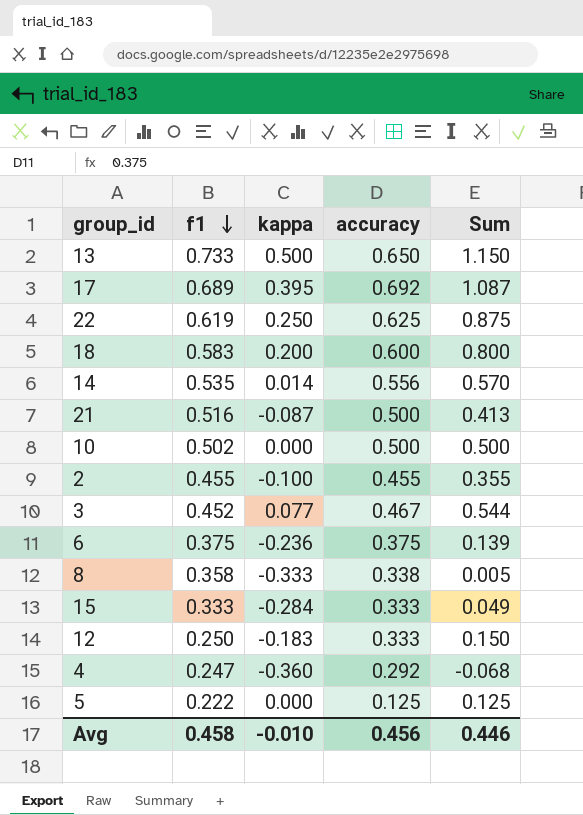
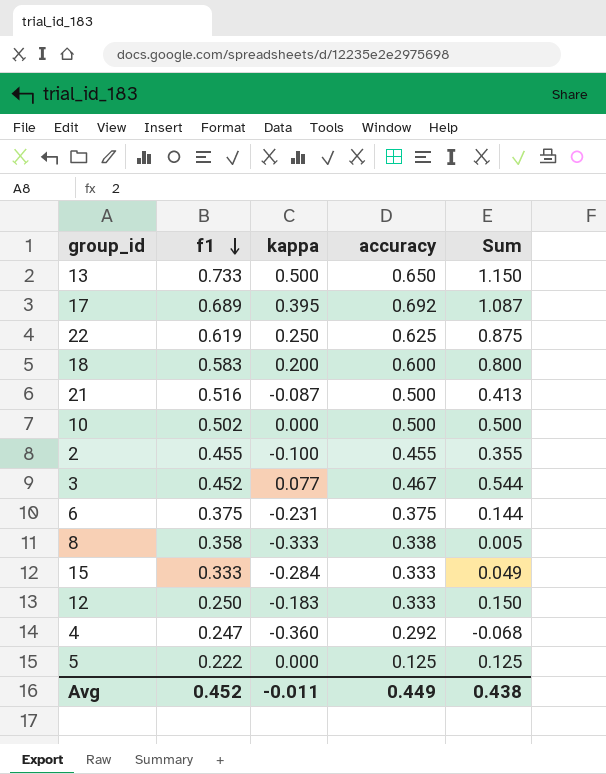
row 14: 0.535 | 0.014 | 0.556 | 0.570 -> none
6 | kappa: -0.236 -> -0.231
6 | Sum: 0.139 -> 0.144
Avg | f1: 0.458 -> 0.452
Avg | kappa: -0.010 -> -0.011
Avg | accuracy: 0.456 -> 0.449
Avg | Sum: 0.446 -> 0.438

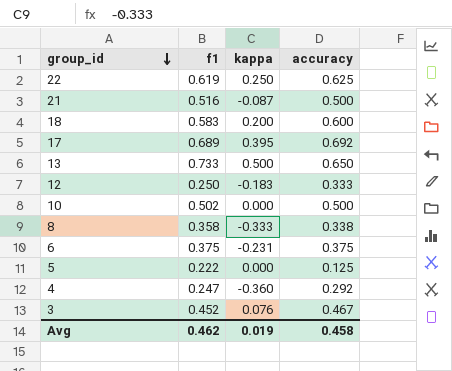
row order: f1 descending -> group_id descending
column Sum | formula: [kappa] + [accuracy] -> none
row 2: 0.455 | -0.100 | 0.455 | 0.355 -> none
row 15: 0.333 | -0.284 | 0.333 | 0.049 -> none
3 | kappa: 0.077 -> 0.076
Avg | f1: 0.452 -> 0.462
Avg | kappa: -0.011 -> 0.019
Avg | accuracy: 0.449 -> 0.458

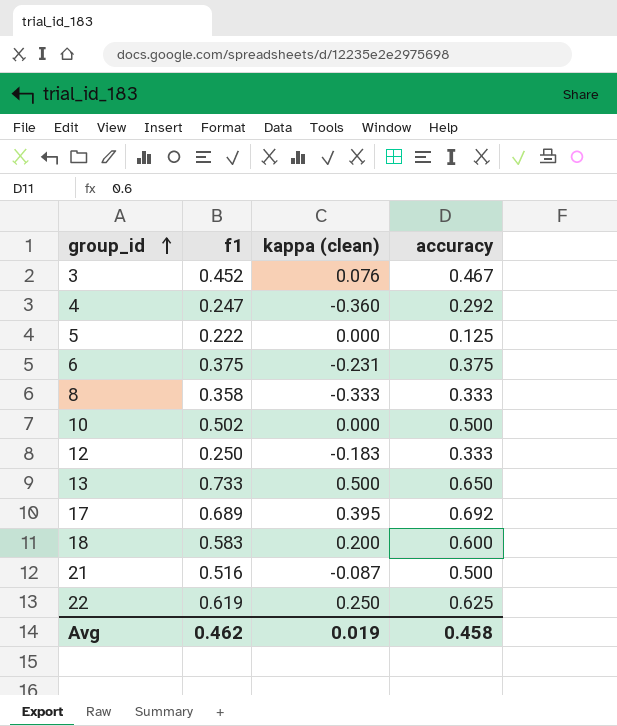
row order: group_id descending -> group_id ascending
column name: kappa -> kappa (clean)
8 | accuracy: 0.338 -> 0.333

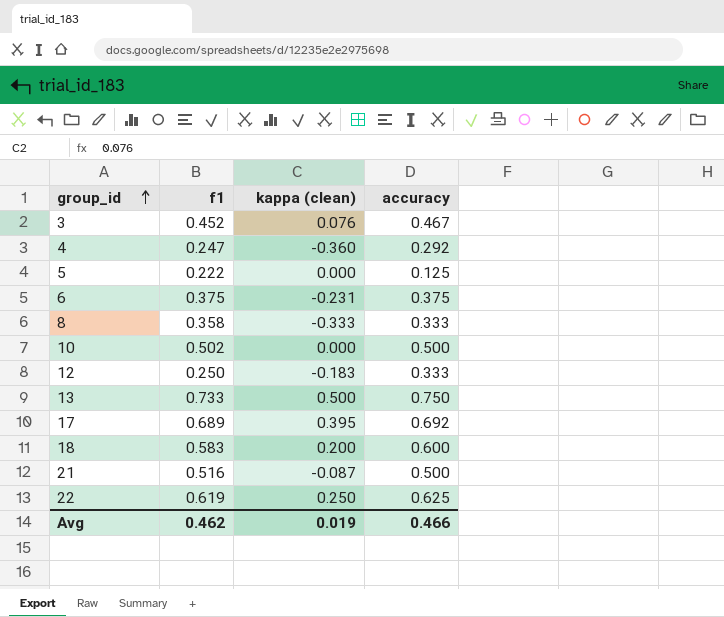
13 | accuracy: 0.650 -> 0.750
Avg | accuracy: 0.458 -> 0.466

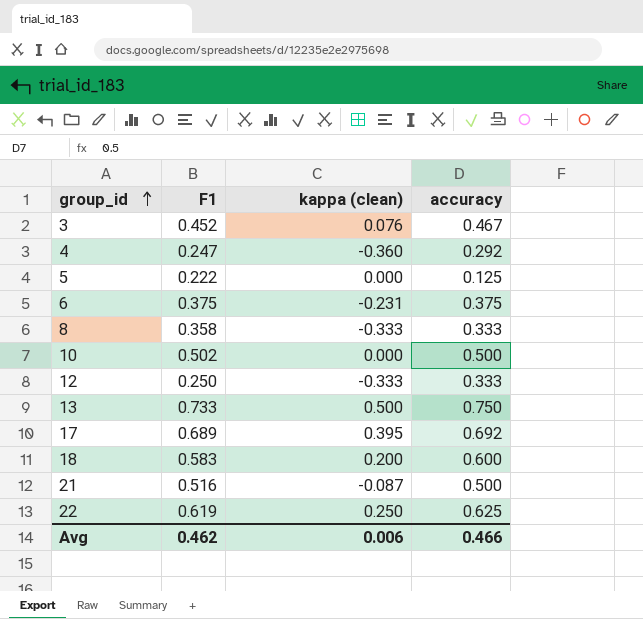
column name: f1 -> F1
12 | kappa (clean): -0.183 -> -0.333
Avg | kappa (clean): 0.019 -> 0.006

